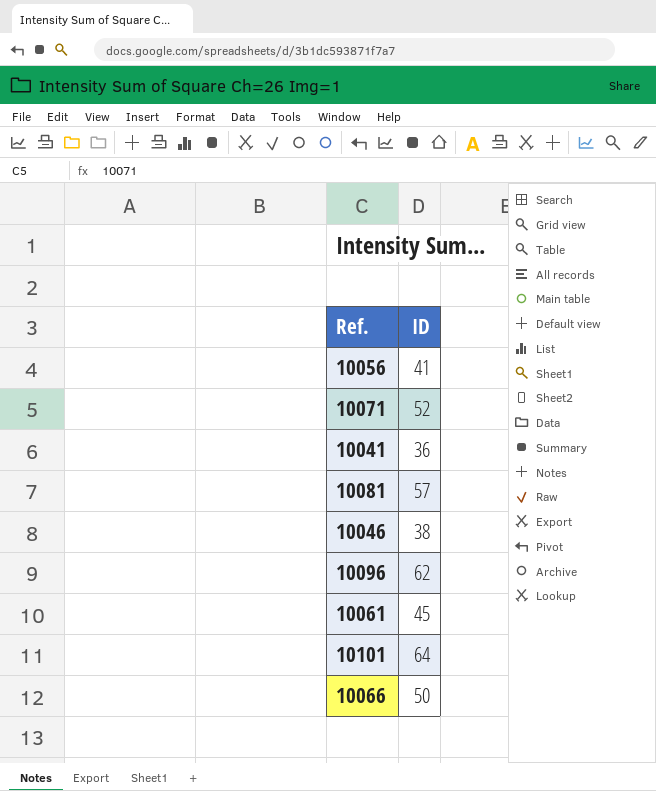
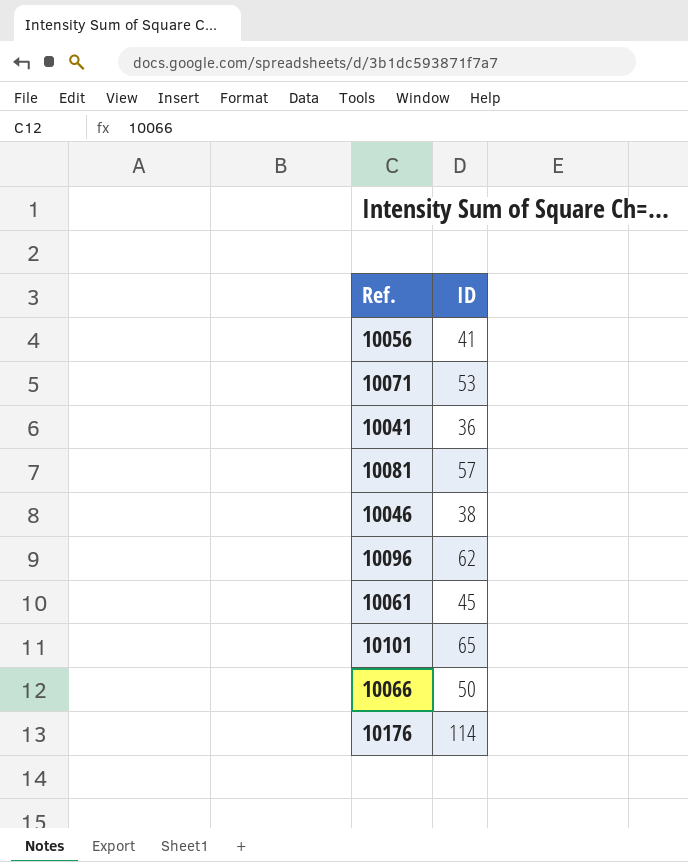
10071 | ID: 52 -> 53
10101 | ID: 64 -> 65
row 10176: none -> 114

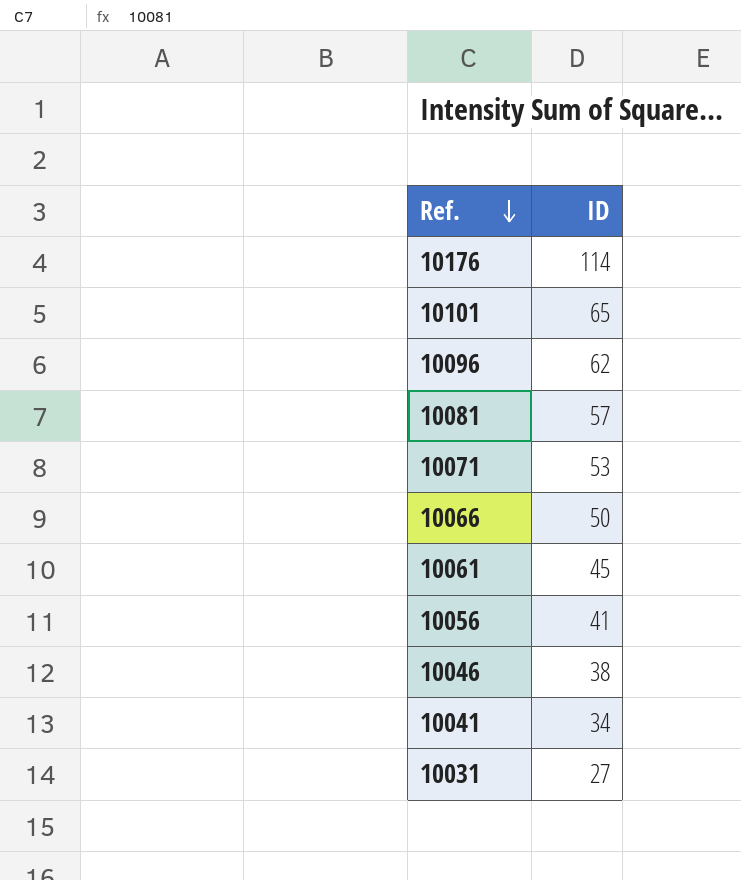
row order: none -> Ref. descending
10041 | ID: 36 -> 34
row 10031: none -> 27

